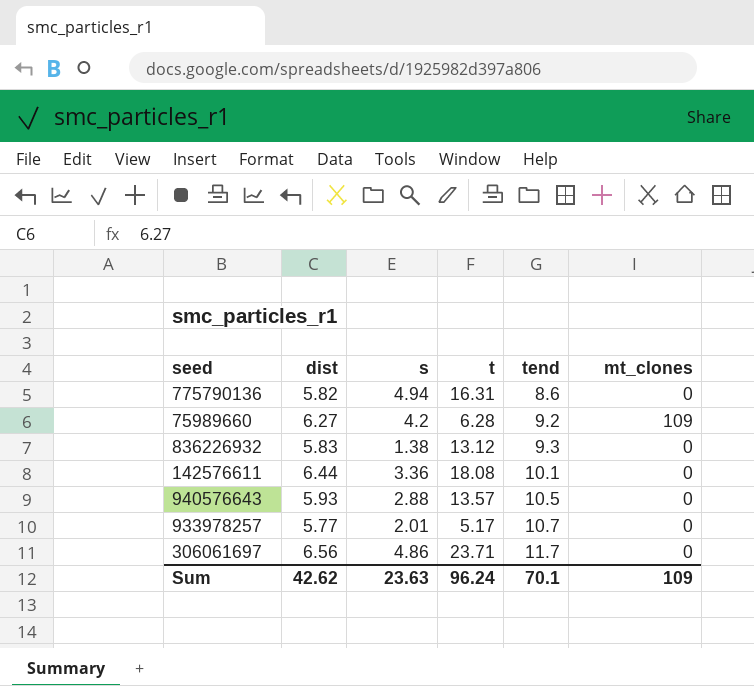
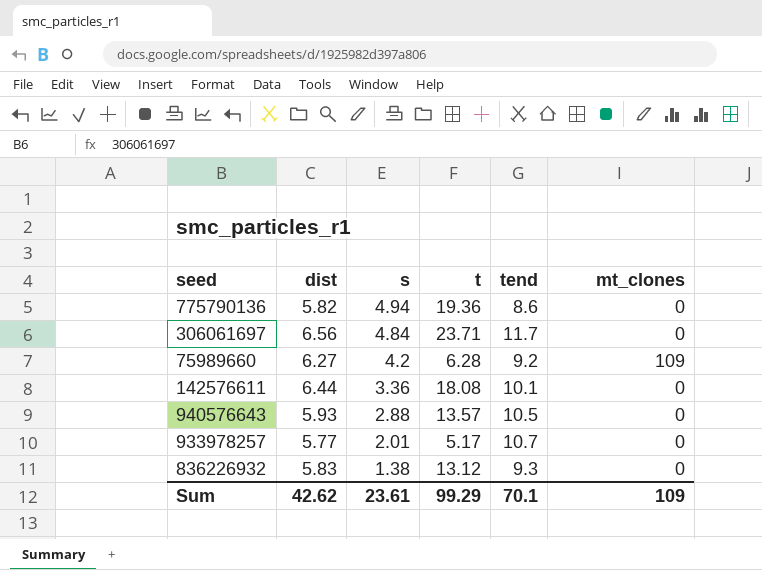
row order: tend ascending -> s descending
775790136 | t: 16.31 -> 19.36
306061697 | s: 4.86 -> 4.84
Sum | s: 23.63 -> 23.61
Sum | t: 96.24 -> 99.29

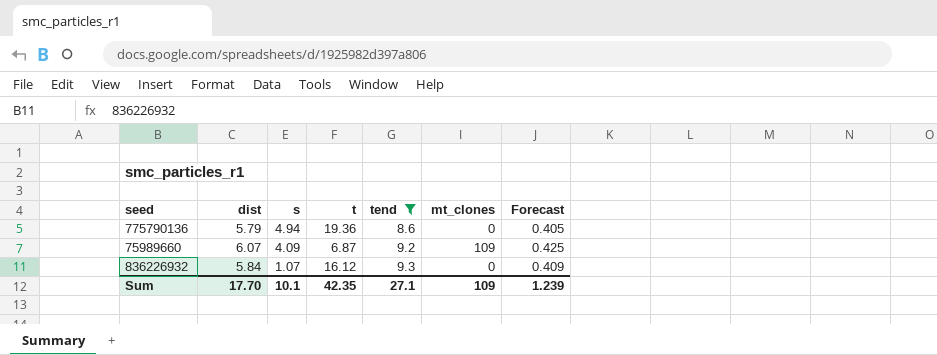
filter: none -> tend <= 9.3
column Forecast | formula: none -> [dist] * 0.07
775790136 | dist: 5.82 -> 5.79
75989660 | dist: 6.27 -> 6.07
75989660 | s: 4.2 -> 4.09
75989660 | t: 6.28 -> 6.87
836226932 | dist: 5.83 -> 5.84
836226932 | s: 1.38 -> 1.07
836226932 | t: 13.12 -> 16.12
Sum | dist: 42.62 -> 17.70
Sum | s: 23.61 -> 10.1
Sum | t: 99.29 -> 42.35
Sum | tend: 70.1 -> 27.1

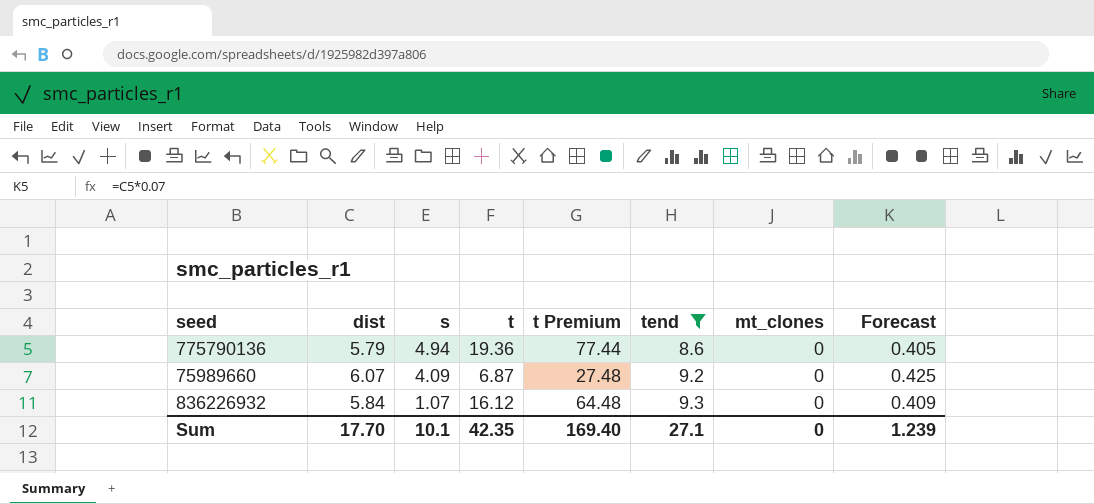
column t Premium | formula: none -> [t] * 4
75989660 | mt_clones: 109 -> 0
Sum | mt_clones: 109 -> 0

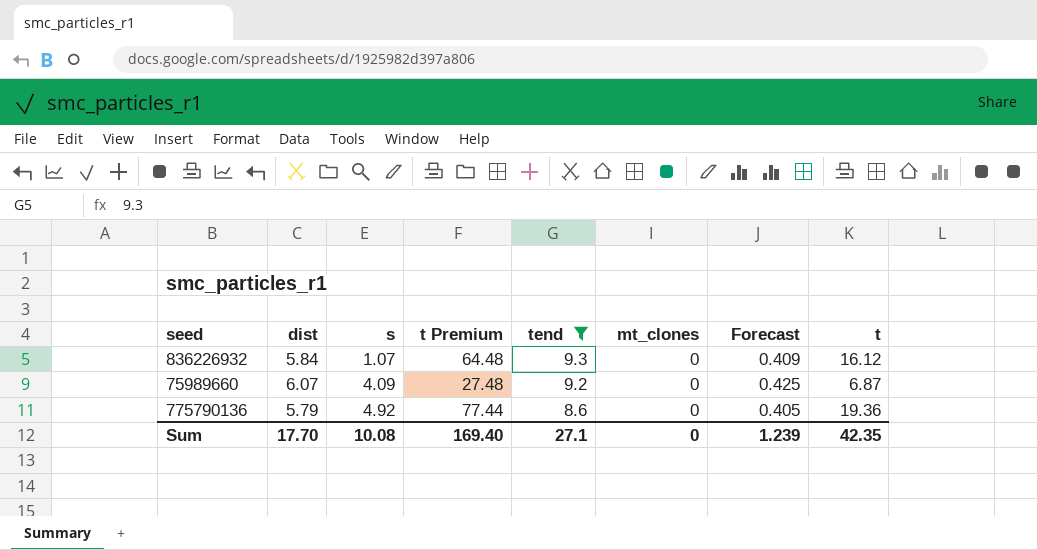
row order: s descending -> s ascending
column t | position: 4 -> 8
775790136 | s: 4.94 -> 4.92
Sum | s: 10.1 -> 10.08

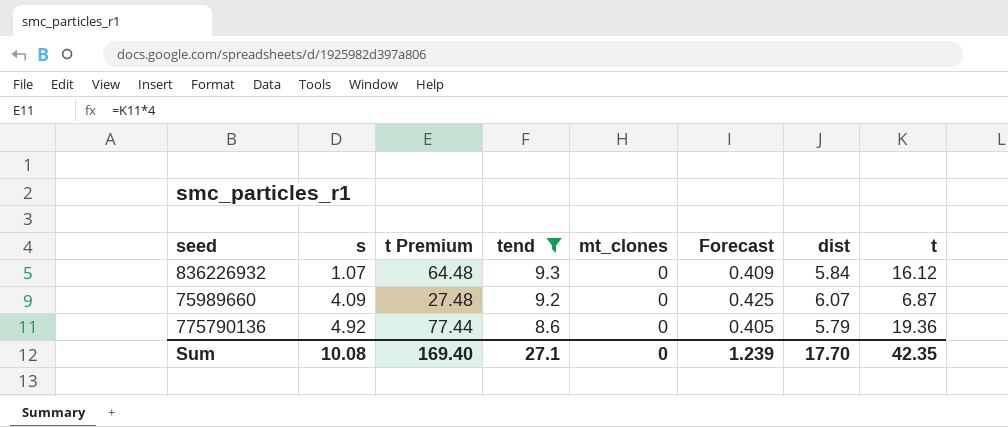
column dist | position: 2 -> 7

